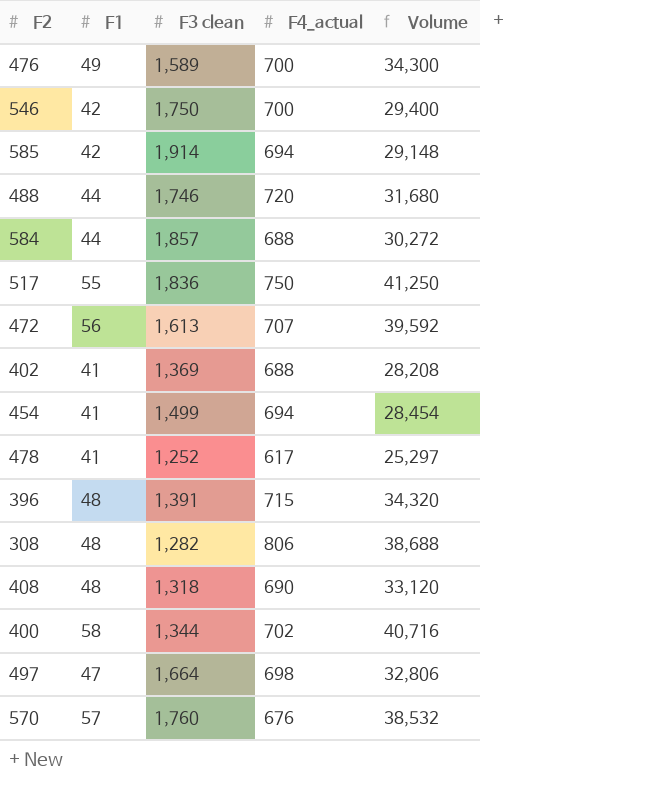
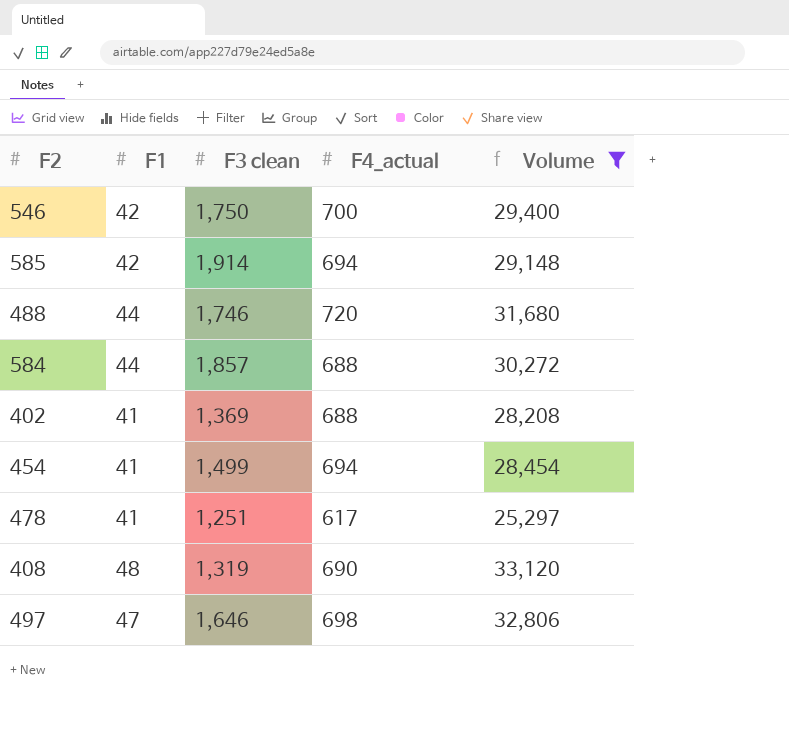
filter: none -> Volume <= 33,120
478 | F3 clean: 1,252 -> 1,251
408 | F3 clean: 1,318 -> 1,319
497 | F3 clean: 1,664 -> 1,646

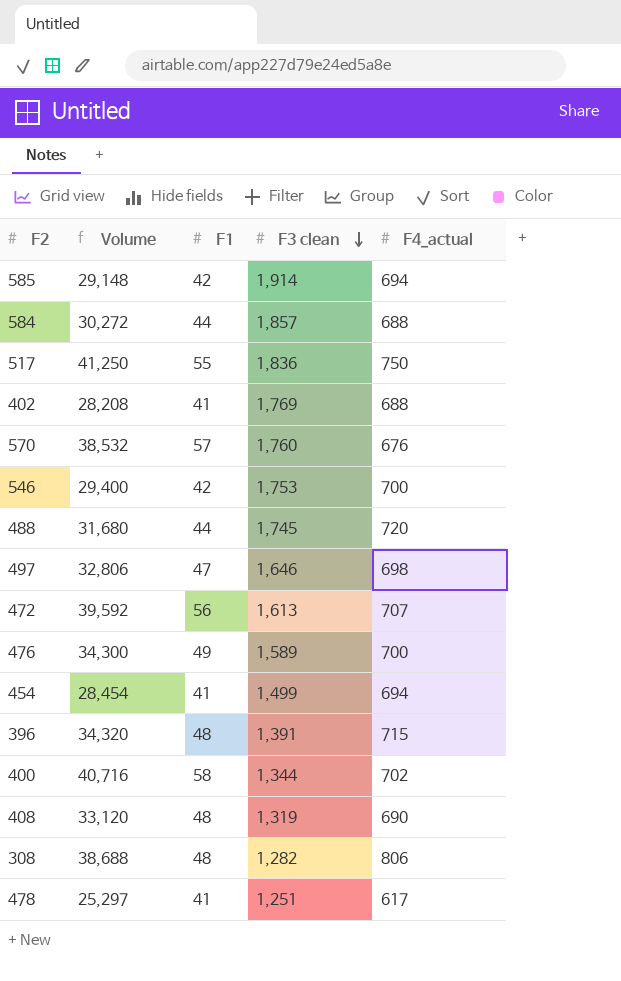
filter: Volume <= 33,120 -> none
row order: none -> F3 clean descending
column Volume | position: 5 -> 2
402 | F3 clean: 1,369 -> 1,769
546 | F3 clean: 1,750 -> 1,753
488 | F3 clean: 1,746 -> 1,745

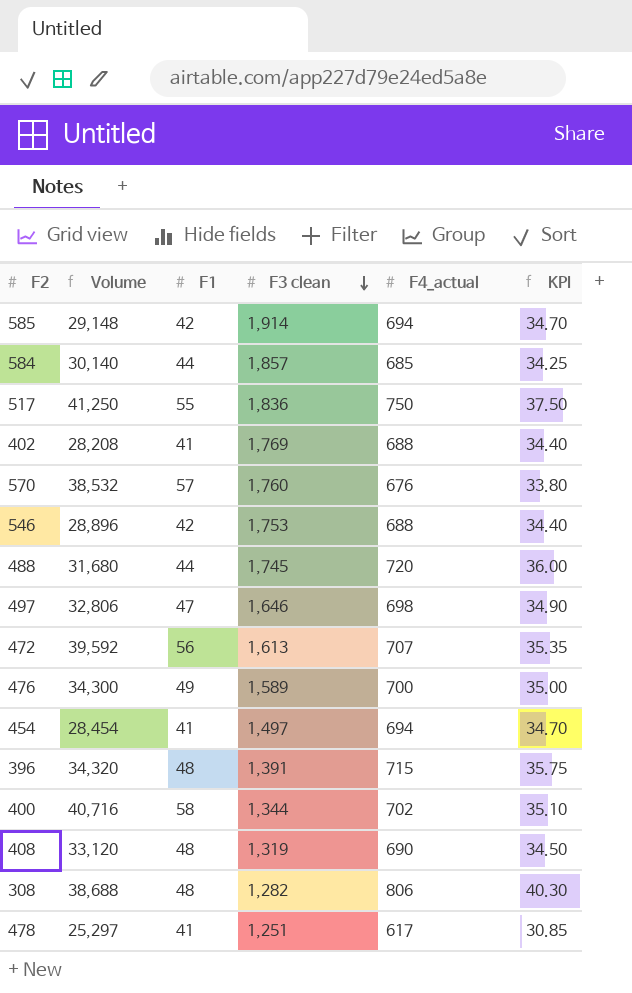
column KPI | formula: none -> [F4_actual] * 0.05
584 | Volume: 30,272 -> 30,140
584 | F4_actual: 688 -> 685
546 | Volume: 29,400 -> 28,896
546 | F4_actual: 700 -> 688
454 | F3 clean: 1,499 -> 1,497

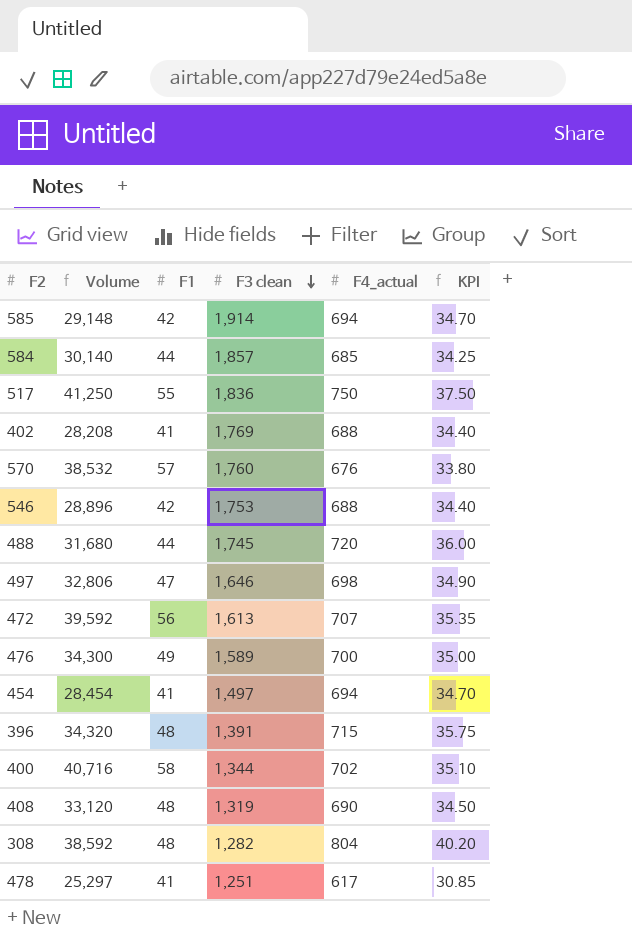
308 | Volume: 38,688 -> 38,592
308 | F4_actual: 806 -> 804
308 | KPI: 40.30 -> 40.20

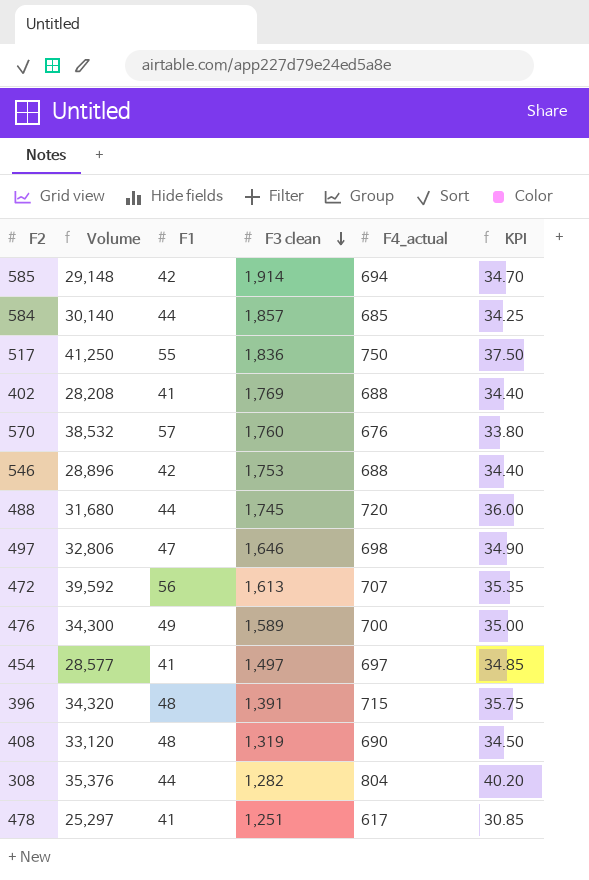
row 400: 40,716 | 58 | 1,344 | 702 | 35.10 -> none
454 | Volume: 28,454 -> 28,577
454 | F4_actual: 694 -> 697
454 | KPI: 34.70 -> 34.85
308 | Volume: 38,592 -> 35,376
308 | F1: 48 -> 44

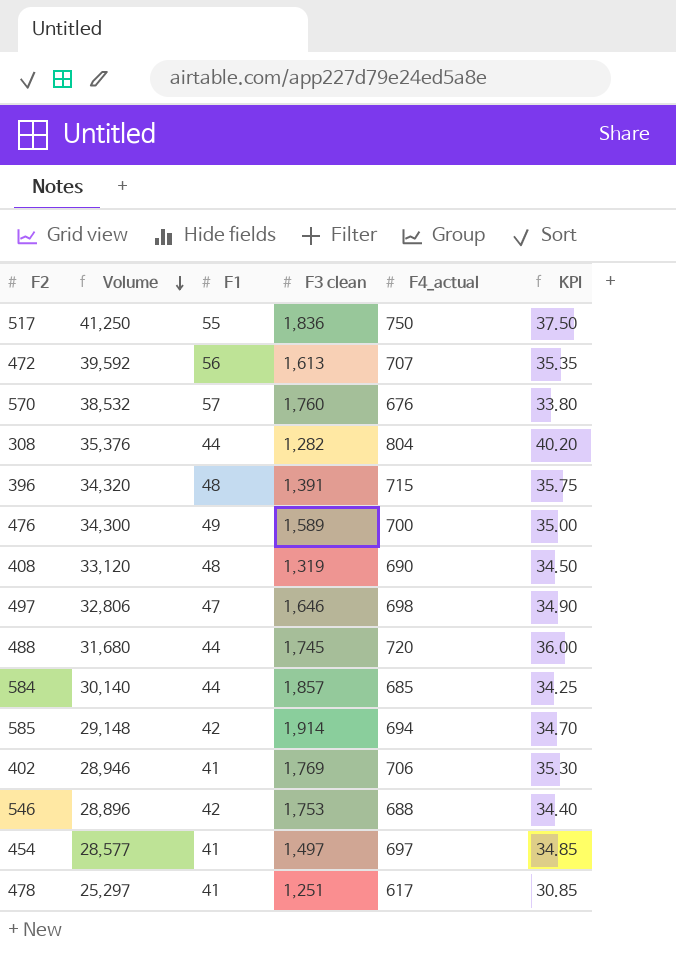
row order: F3 clean descending -> Volume descending
402 | Volume: 28,208 -> 28,946
402 | F4_actual: 688 -> 706
402 | KPI: 34.40 -> 35.30

